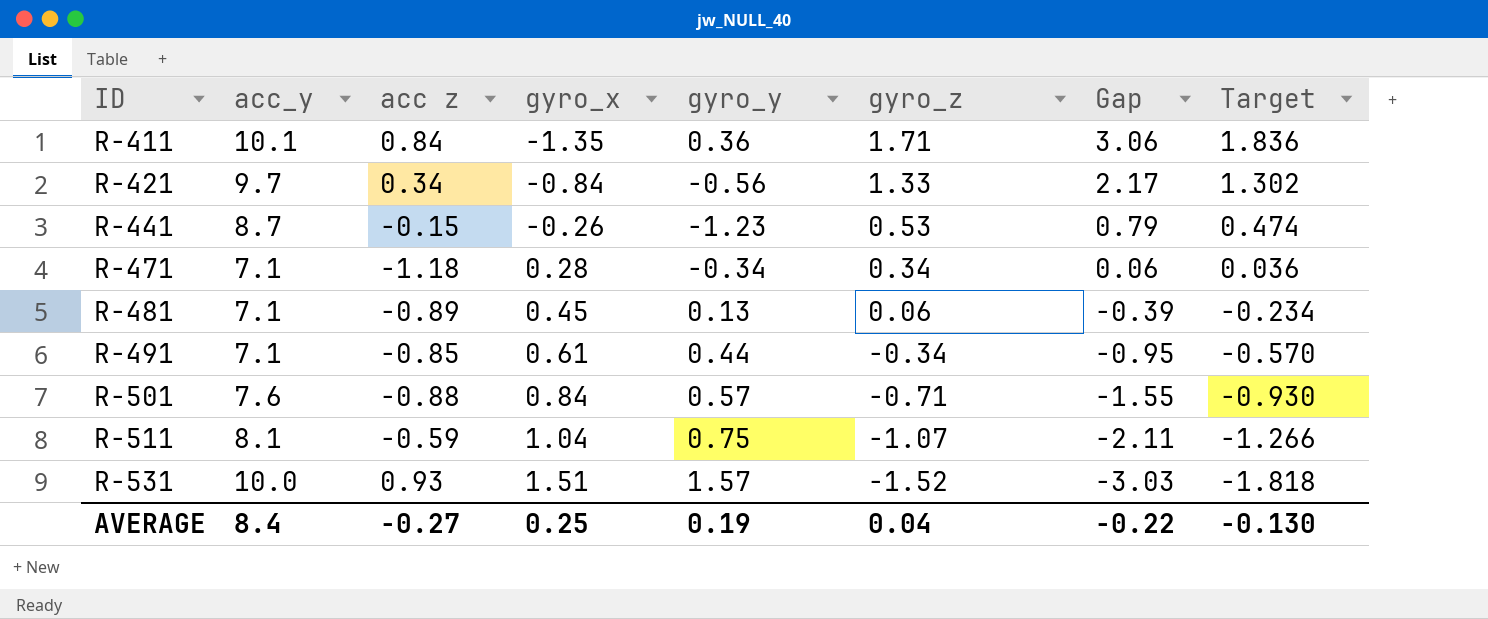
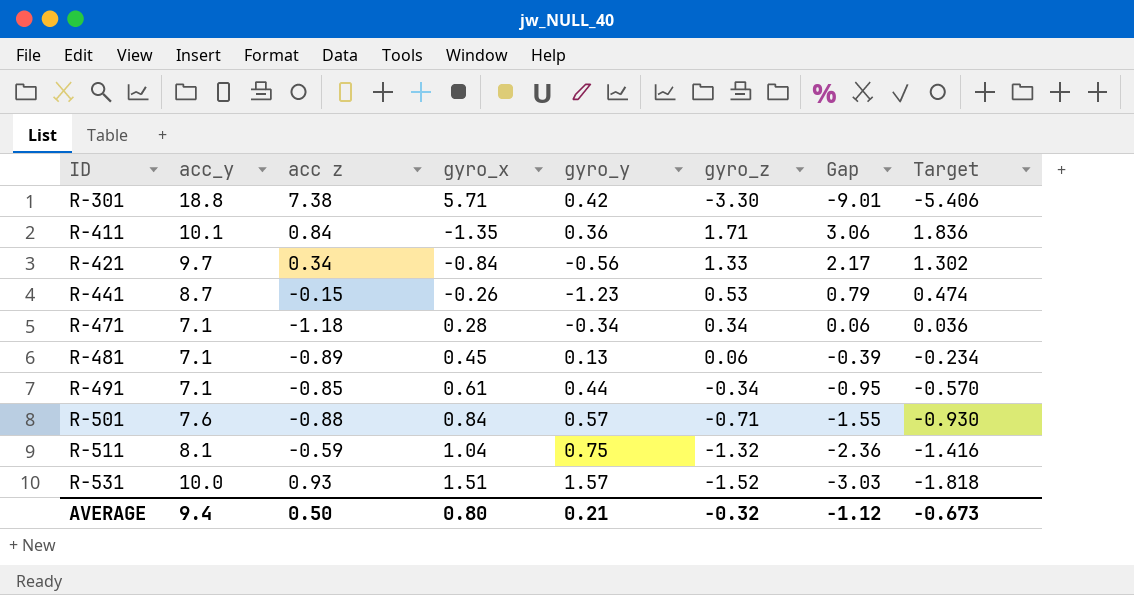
row R-301: none -> 18.8 | 7.38 | 5.71 | 0.42 | -3.30 | -9.01 | -5.406
R-511 | gyro_z: -1.07 -> -1.32
R-511 | Gap: -2.11 -> -2.36
R-511 | Target: -1.266 -> -1.416
AVERAGE | acc_y: 8.4 -> 9.4
AVERAGE | acc z: -0.27 -> 0.50
AVERAGE | gyro_x: 0.25 -> 0.80
AVERAGE | gyro_y: 0.19 -> 0.21
AVERAGE | gyro_z: 0.04 -> -0.32
AVERAGE | Gap: -0.22 -> -1.12
AVERAGE | Target: -0.130 -> -0.673

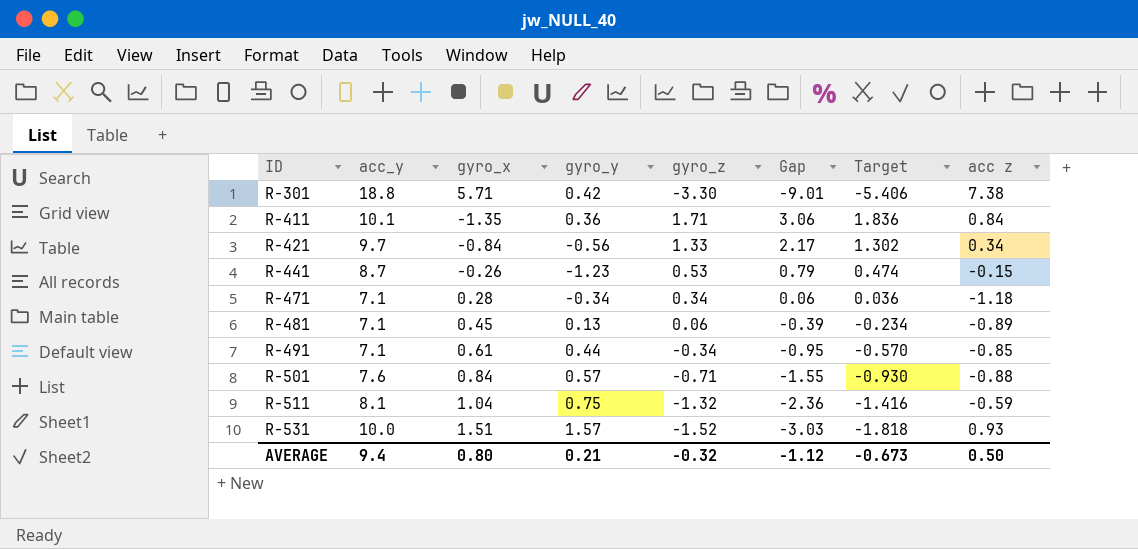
column acc z | position: 3 -> 8

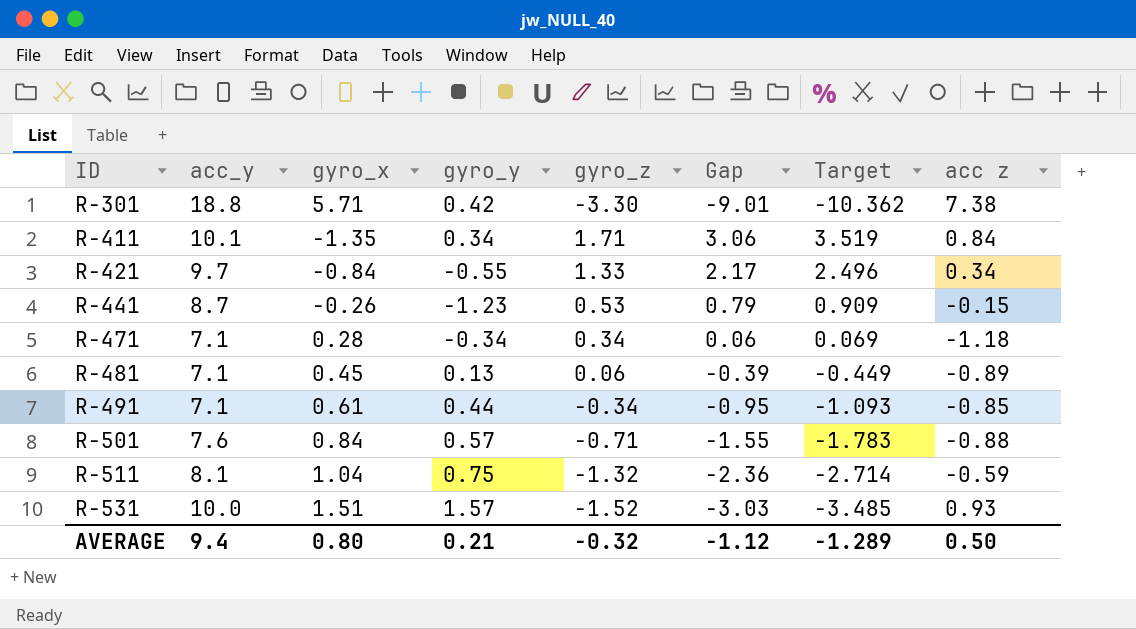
column Target | formula: [Gap] * 0.6 -> [Gap] * 1.15
R-411 | gyro_y: 0.36 -> 0.34
R-421 | gyro_y: -0.56 -> -0.55
AVERAGE | Target: -0.673 -> -1.289

